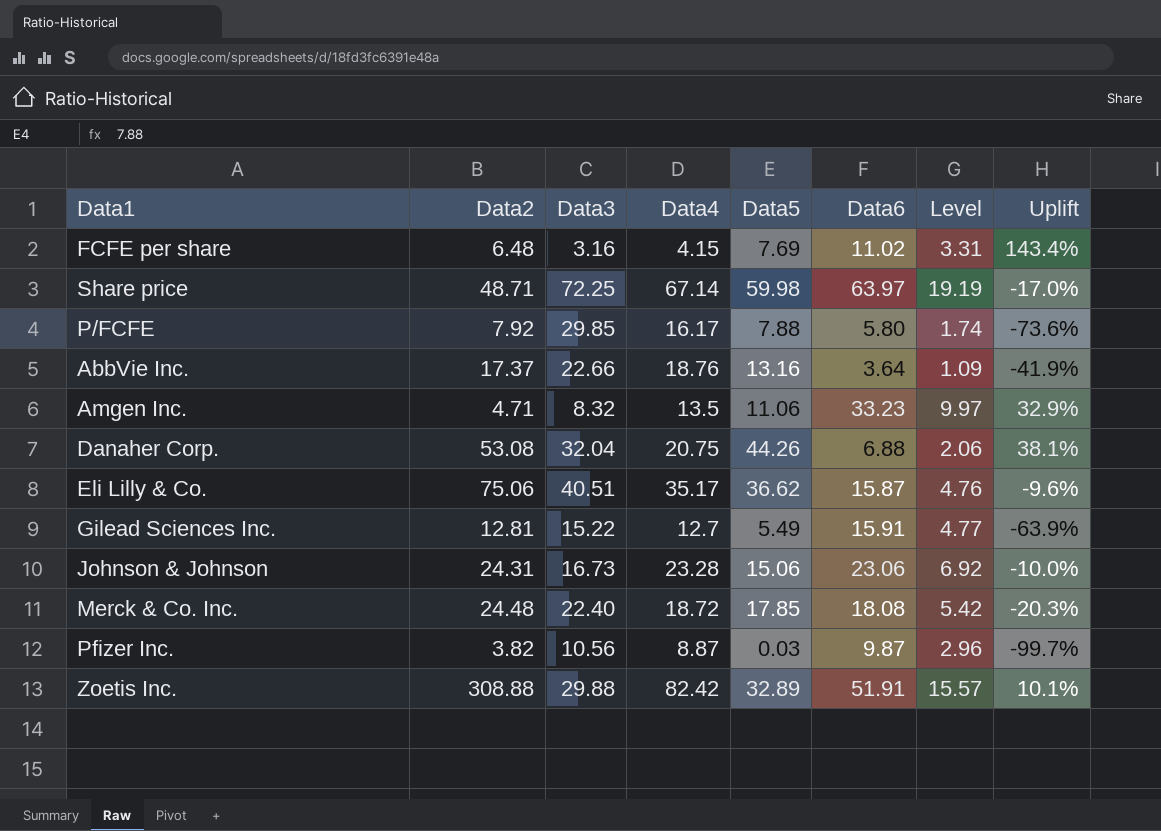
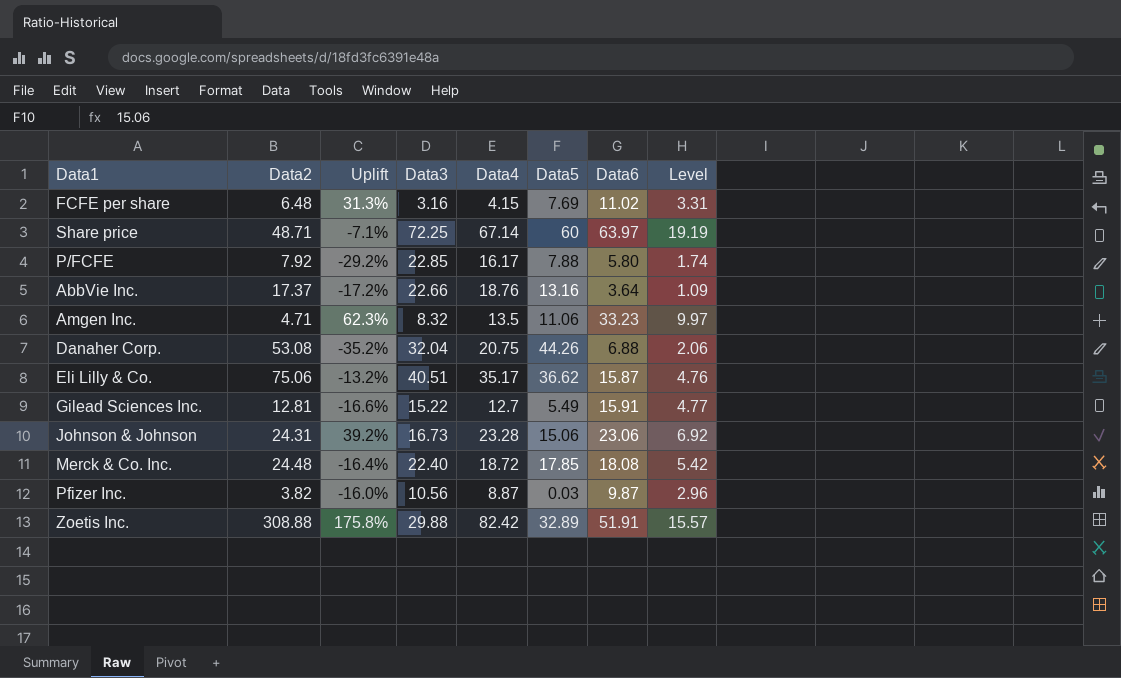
column Uplift | formula: ([Data5] - [Data3]) / [Data3] -> ([Data4] - [Data3]) / [Data3]
column Uplift | position: 8 -> 3
Share price | Data5: 59.98 -> 60
P/FCFE | Data3: 29.85 -> 22.85

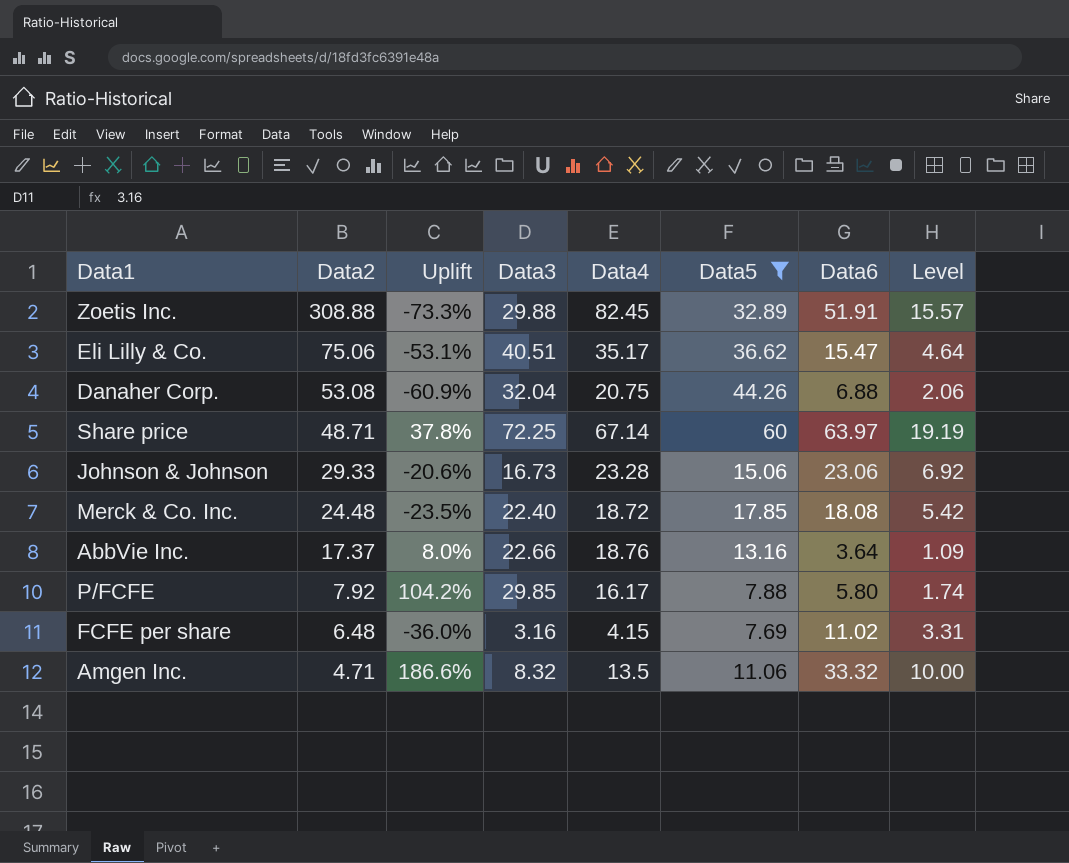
filter: none -> Data5 >= 7.69
row order: none -> Data2 descending
column Uplift | formula: ([Data4] - [Data3]) / [Data3] -> ([Data4] - [Data2]) / [Data2]
Zoetis Inc. | Data4: 82.42 -> 82.45
Eli Lilly & Co. | Data6: 15.87 -> 15.47
Eli Lilly & Co. | Level: 4.76 -> 4.64
Johnson & Johnson | Data2: 24.31 -> 29.33
P/FCFE | Data3: 22.85 -> 29.85
Amgen Inc. | Data6: 33.23 -> 33.32
Amgen Inc. | Level: 9.97 -> 10.00

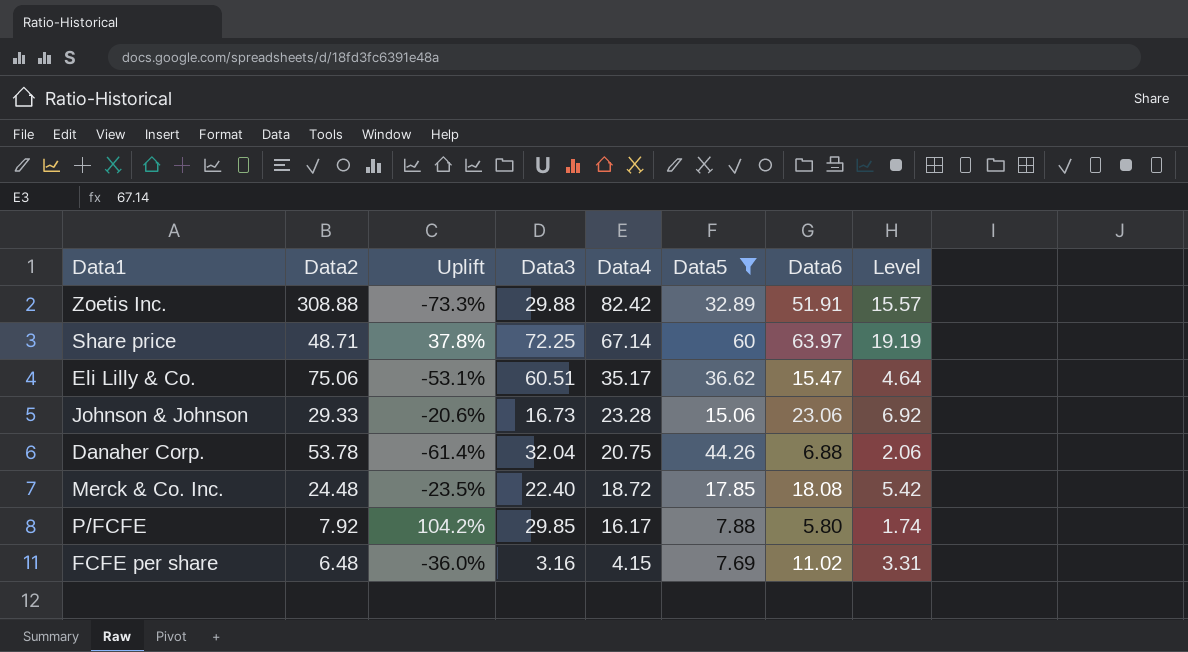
row order: Data2 descending -> Data4 descending
row AbbVie Inc.: 17.37 | 8.0% | 22.66 | 18.76 | 13.16 | 3.64 | 1.09 -> none
row Amgen Inc.: 4.71 | 186.6% | 8.32 | 13.5 | 11.06 | 33.32 | 10.00 -> none
Zoetis Inc. | Data4: 82.45 -> 82.42
Eli Lilly & Co. | Data3: 40.51 -> 60.51
Danaher Corp. | Data2: 53.08 -> 53.78
Danaher Corp. | Uplift: -60.9% -> -61.4%

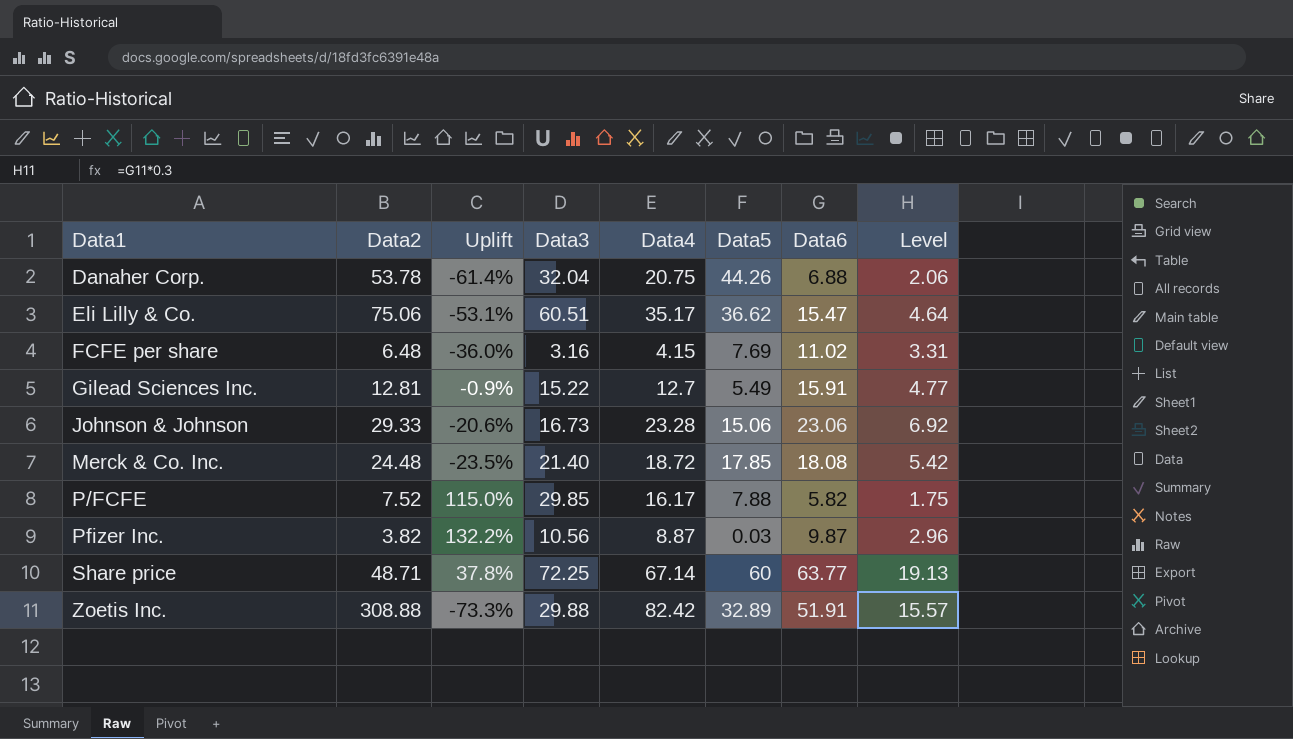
filter: Data5 >= 7.69 -> none
row order: Data4 descending -> Data1 ascending
Merck & Co. Inc. | Data3: 22.40 -> 21.40
P/FCFE | Data2: 7.92 -> 7.52
P/FCFE | Uplift: 104.2% -> 115.0%
P/FCFE | Data6: 5.80 -> 5.82
P/FCFE | Level: 1.74 -> 1.75
Share price | Data6: 63.97 -> 63.77
Share price | Level: 19.19 -> 19.13

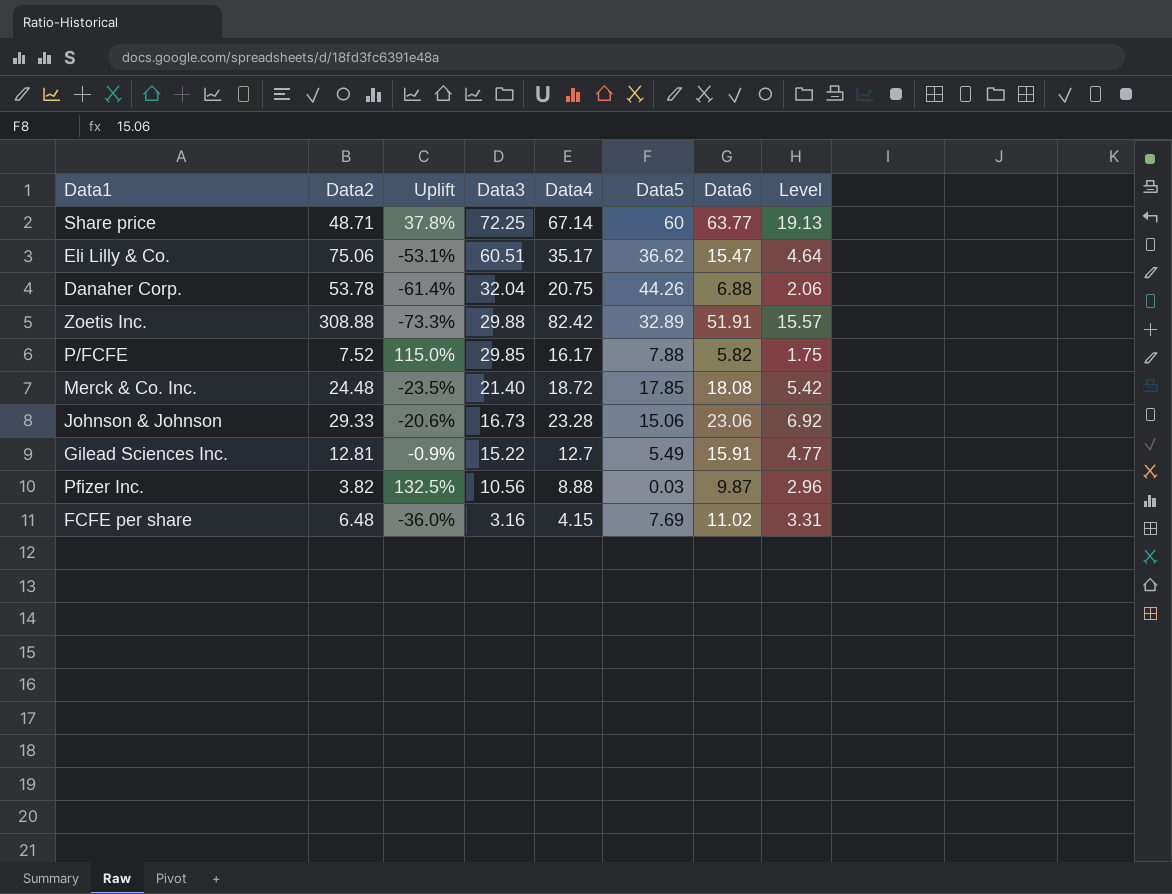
row order: Data1 ascending -> Data3 descending
Pfizer Inc. | Uplift: 132.2% -> 132.5%
Pfizer Inc. | Data4: 8.87 -> 8.88

